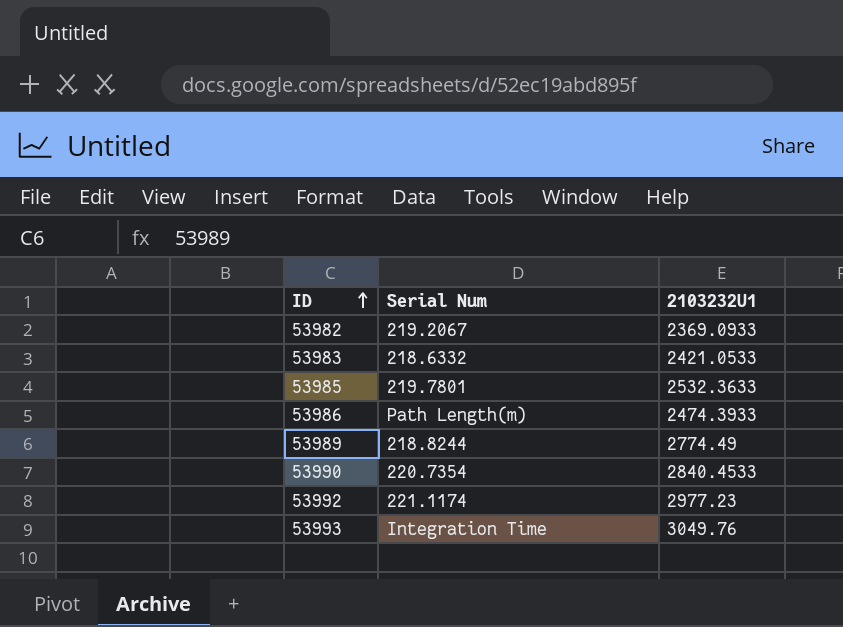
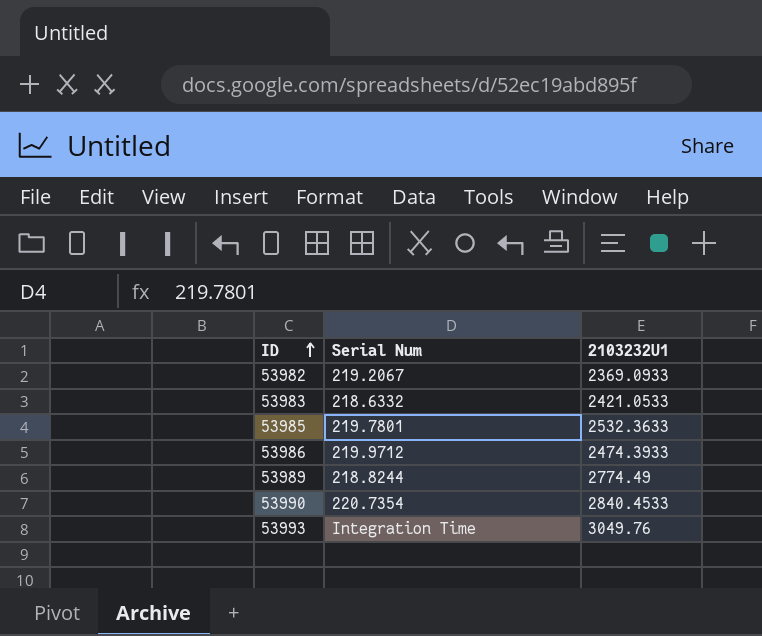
row 53992: 221.1174 | 2977.23 -> none
53986 | Serial Num: Path Length(m) -> 219.9712

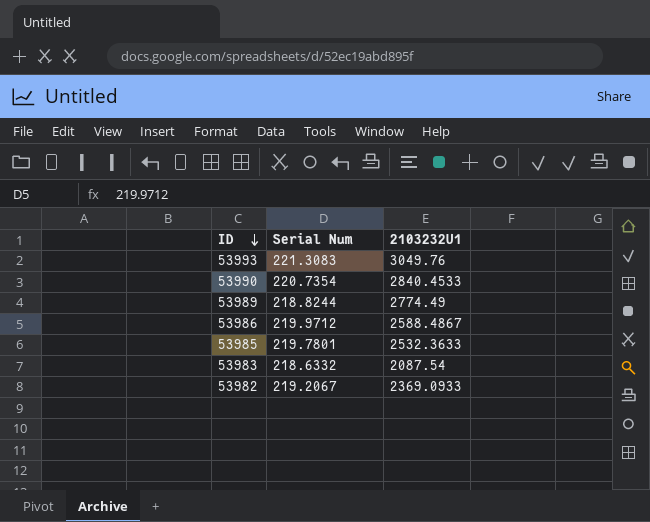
row order: ID ascending -> ID descending
53993 | Serial Num: Integration Time -> 221.3083
53986 | 2103232U1: 2474.3933 -> 2588.4867
53983 | 2103232U1: 2421.0533 -> 2087.54

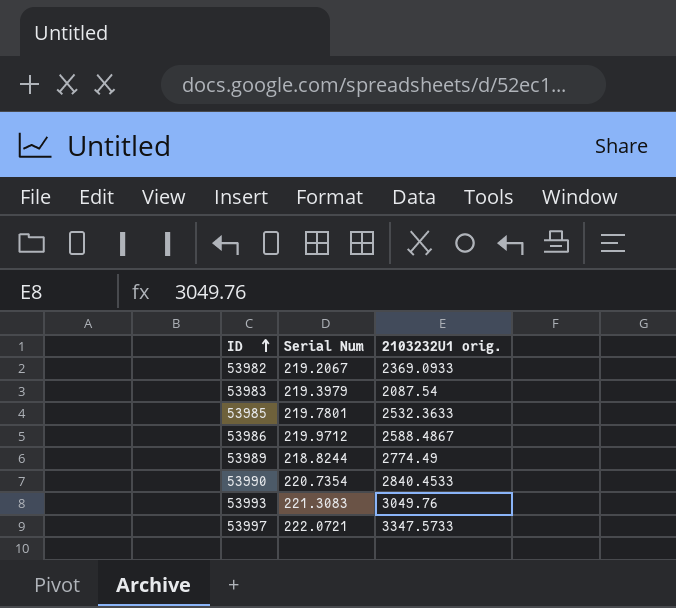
row order: ID descending -> ID ascending
column name: 2103232U1 -> 2103232U1 orig.
53983 | Serial Num: 218.6332 -> 219.3979
row 53997: none -> 222.0721 | 3347.5733

